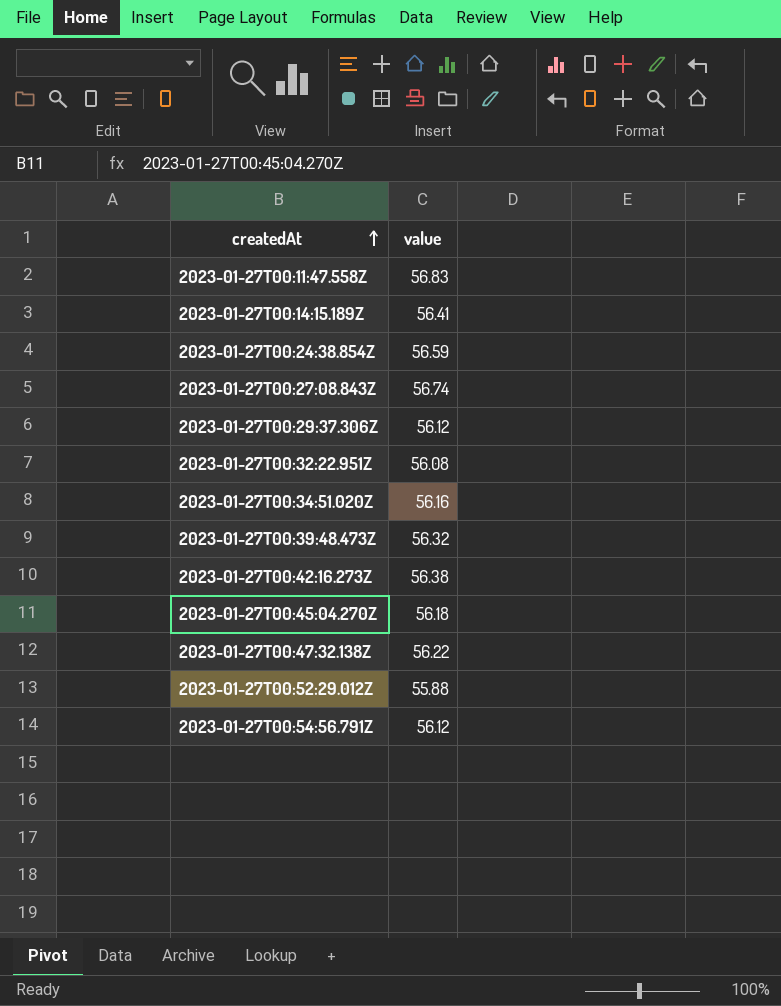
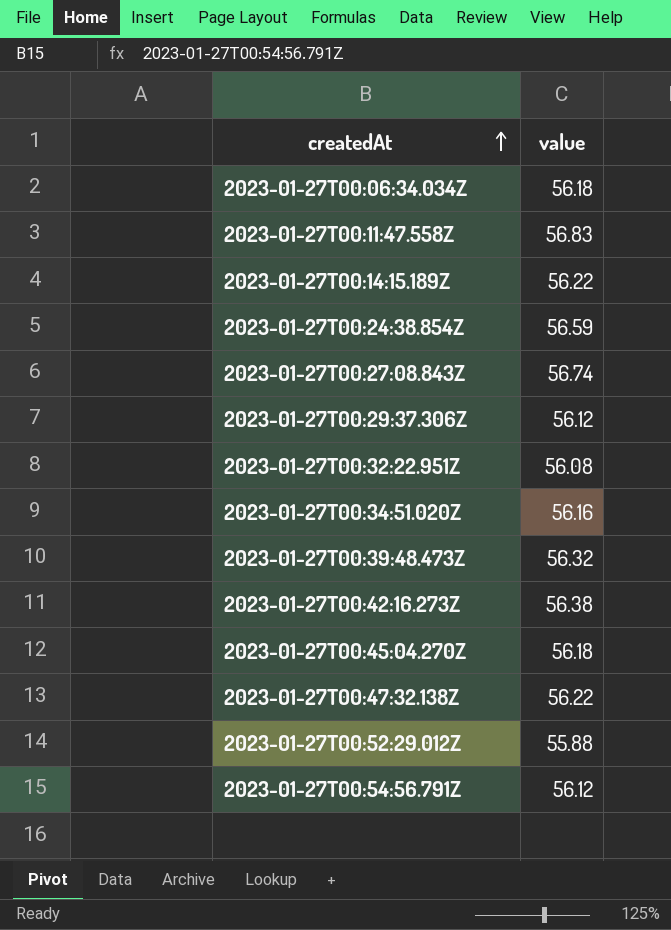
row 2023-01-27T00:06:34.034Z: none -> 56.18
2023-01-27T00:14:15.189Z | value: 56.41 -> 56.22

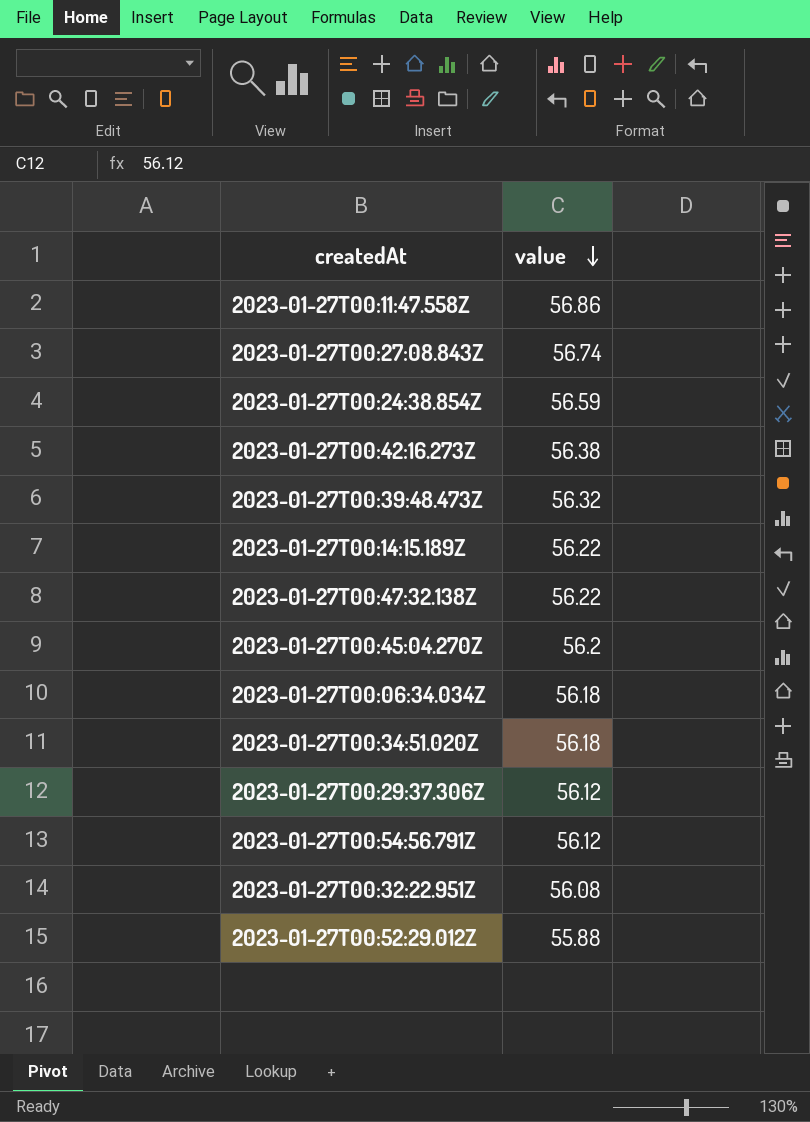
row order: createdAt ascending -> value descending
2023-01-27T00:11:47.558Z | value: 56.83 -> 56.86
2023-01-27T00:45:04.270Z | value: 56.18 -> 56.2
2023-01-27T00:34:51.020Z | value: 56.16 -> 56.18

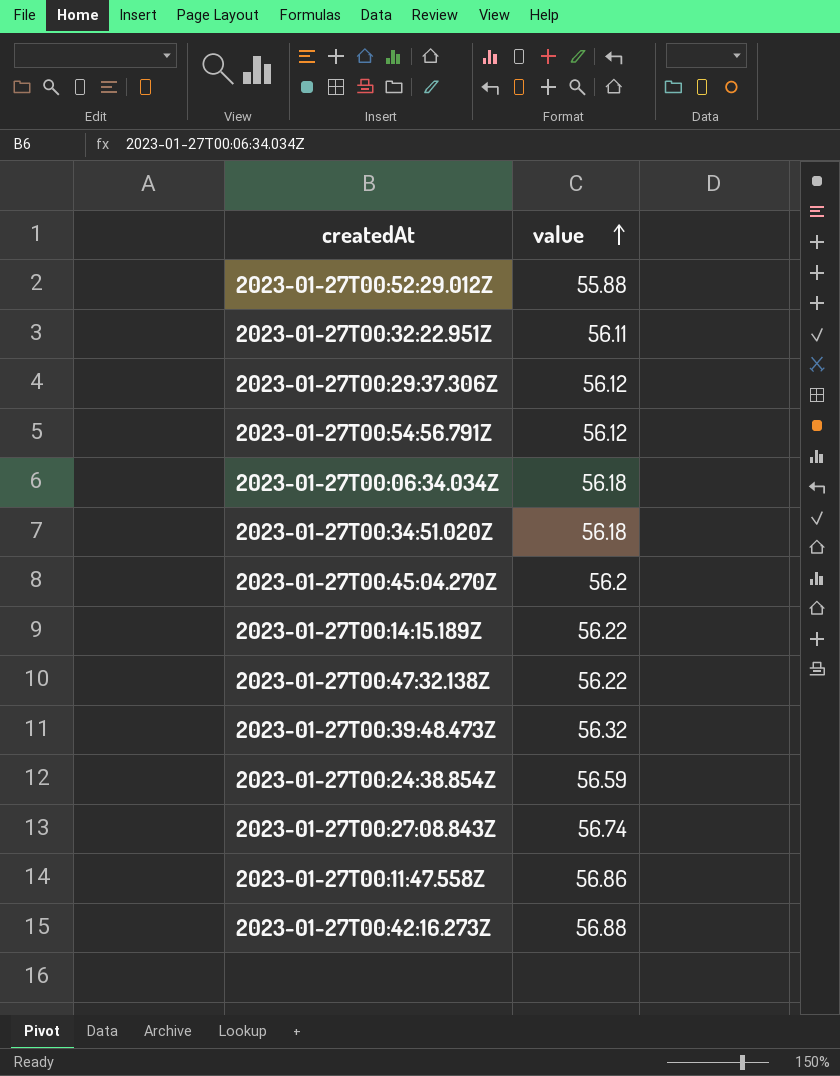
row order: value descending -> value ascending
2023-01-27T00:32:22.951Z | value: 56.08 -> 56.11
2023-01-27T00:42:16.273Z | value: 56.38 -> 56.88

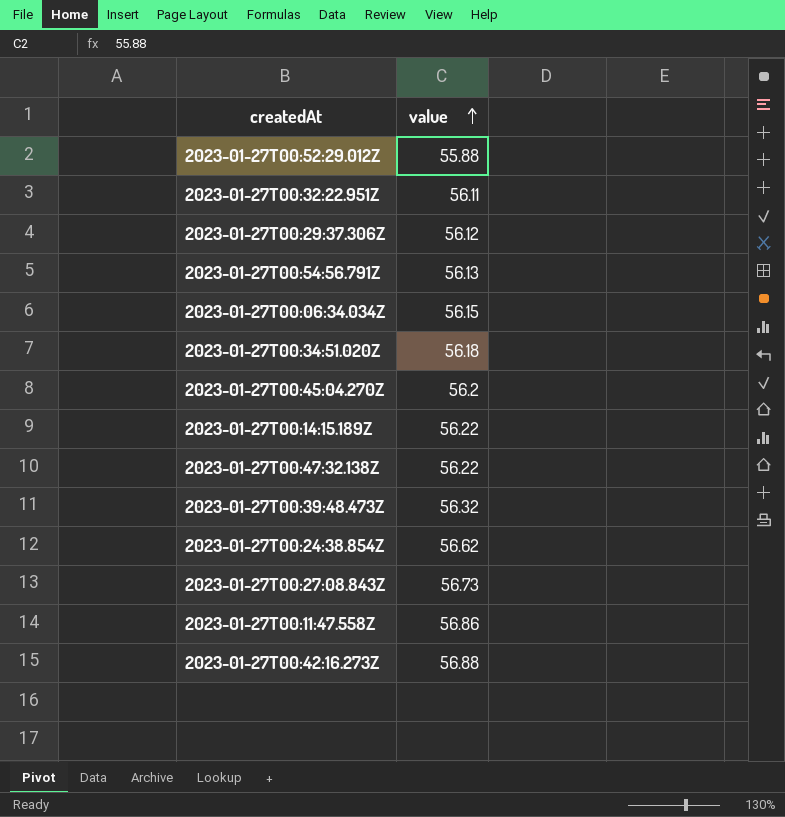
2023-01-27T00:54:56.791Z | value: 56.12 -> 56.13
2023-01-27T00:06:34.034Z | value: 56.18 -> 56.15
2023-01-27T00:24:38.854Z | value: 56.59 -> 56.62
2023-01-27T00:27:08.843Z | value: 56.74 -> 56.73

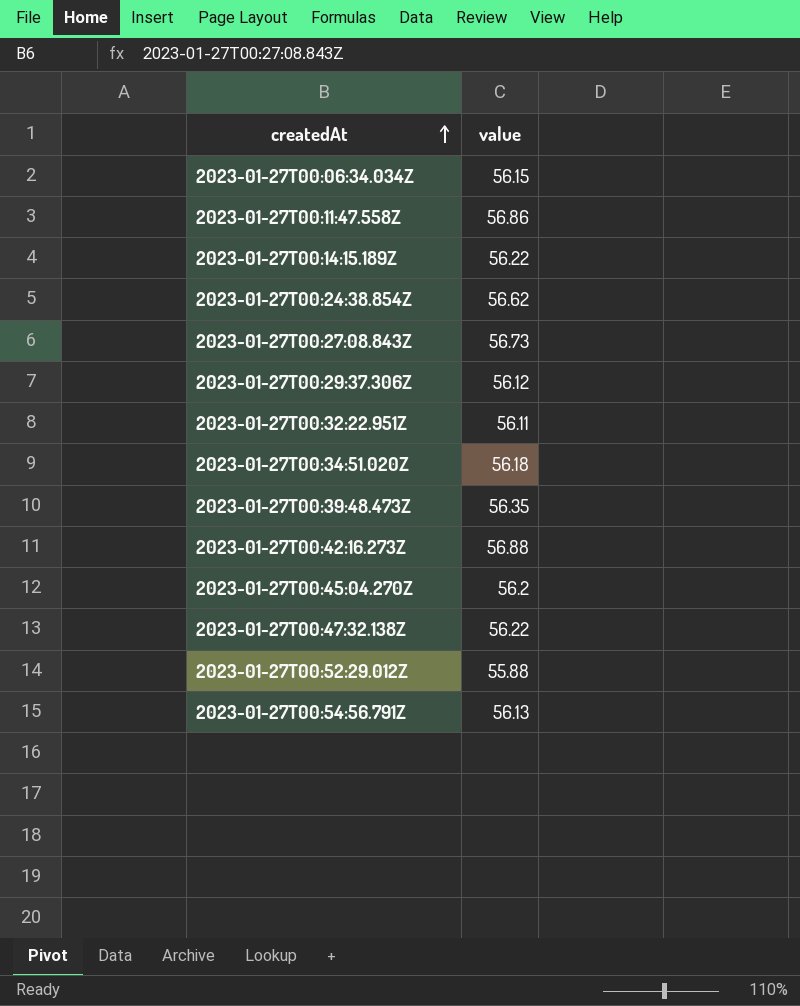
row order: value ascending -> createdAt ascending
2023-01-27T00:39:48.473Z | value: 56.32 -> 56.35

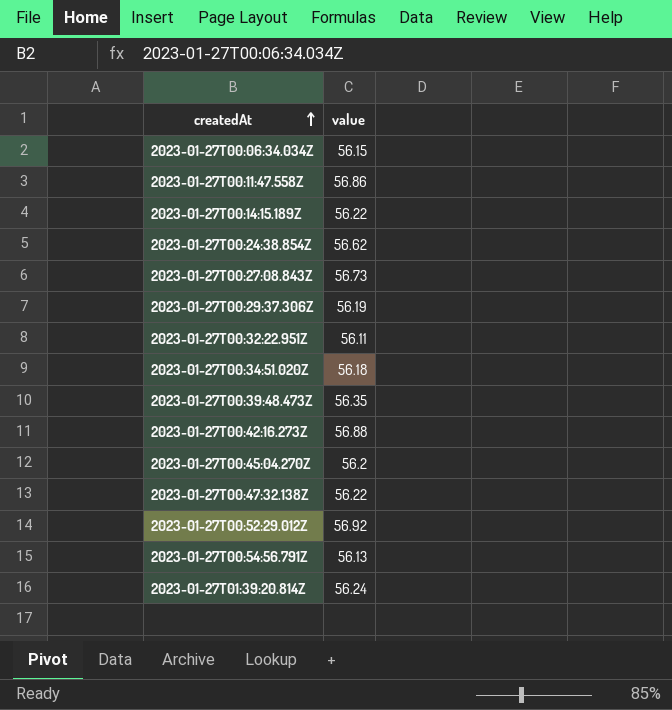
2023-01-27T00:29:37.306Z | value: 56.12 -> 56.19
2023-01-27T00:52:29.012Z | value: 55.88 -> 56.92
row 2023-01-27T01:39:20.814Z: none -> 56.24

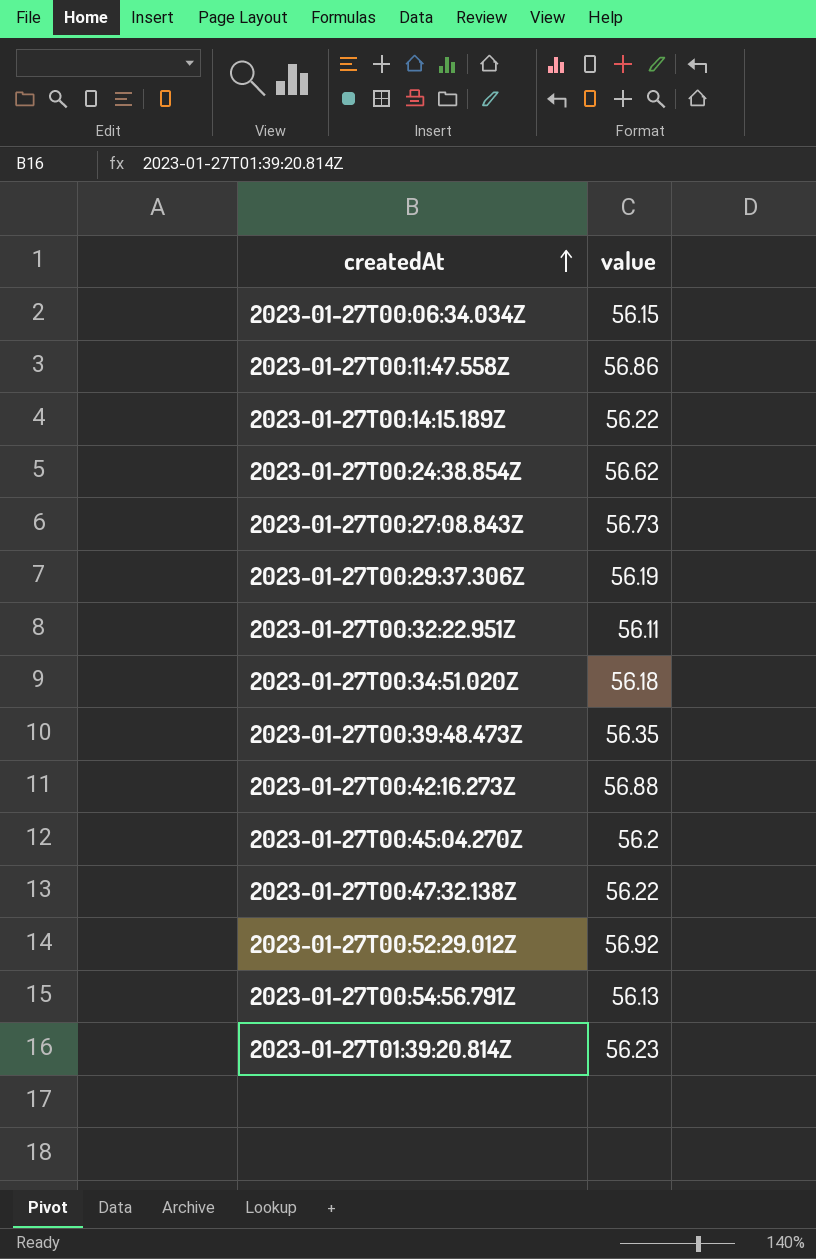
2023-01-27T01:39:20.814Z | value: 56.24 -> 56.23

